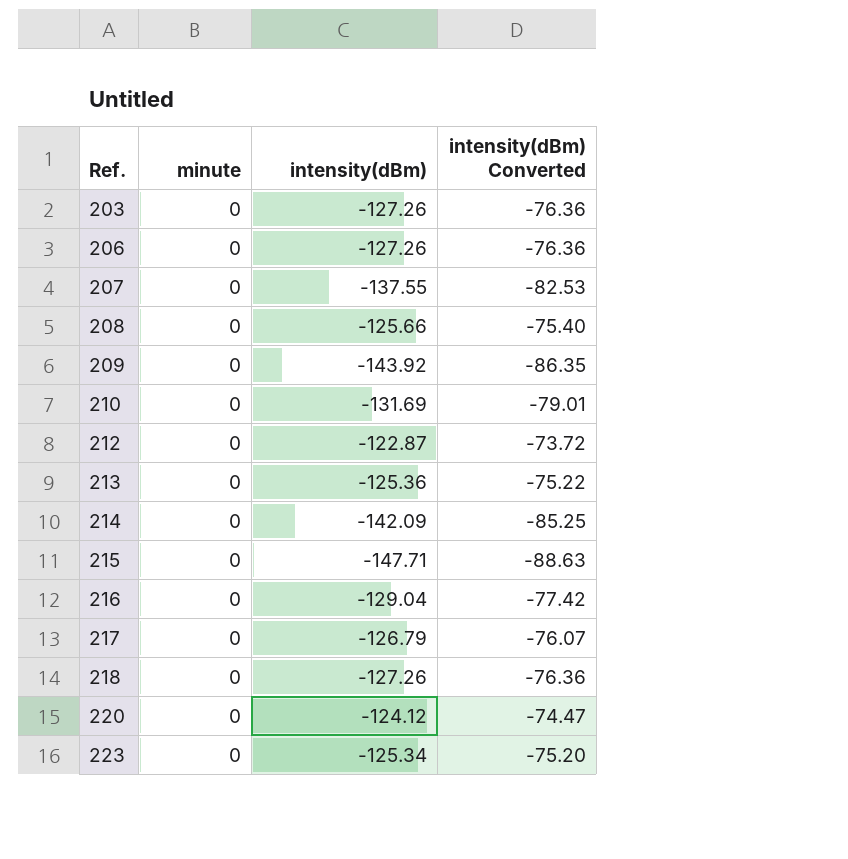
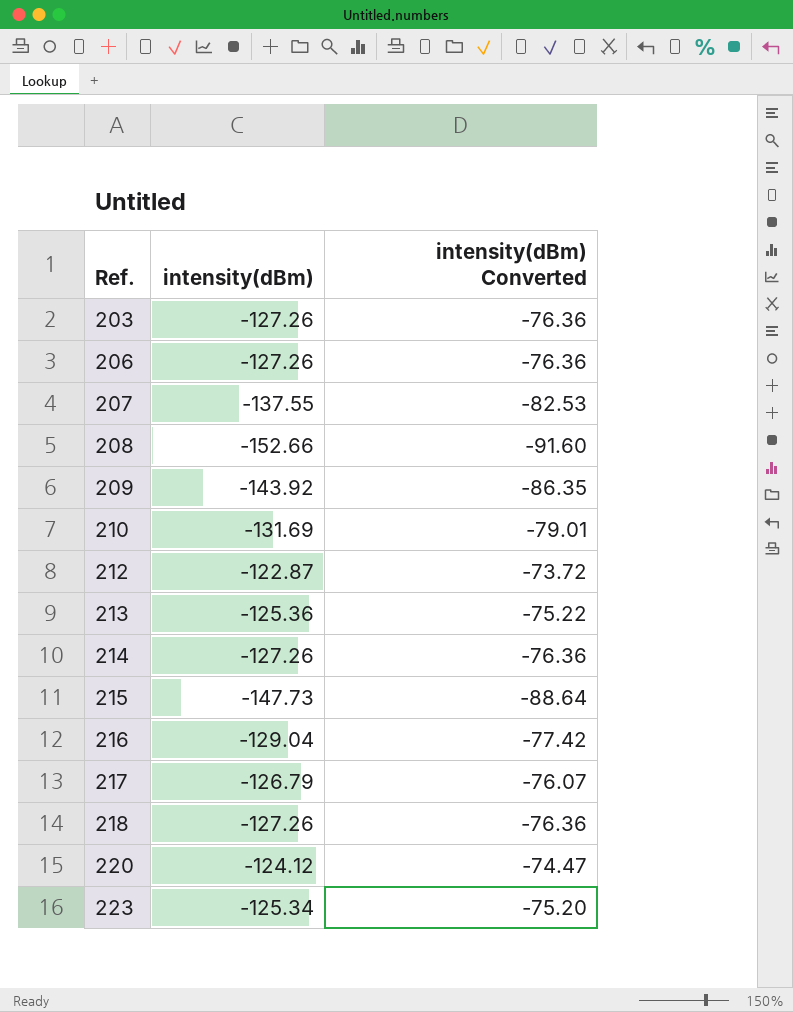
column minute | position: 2 -> none
208 | intensity(dBm): -125.66 -> -152.66
208 | intensity(dBm) Converted: -75.40 -> -91.60
214 | intensity(dBm): -142.09 -> -127.26
214 | intensity(dBm) Converted: -85.25 -> -76.36
215 | intensity(dBm): -147.71 -> -147.73
215 | intensity(dBm) Converted: -88.63 -> -88.64

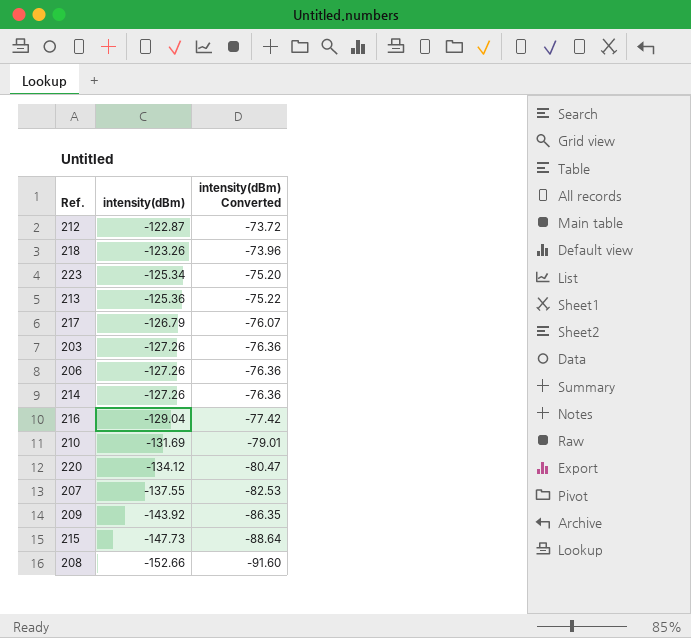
row order: Ref. ascending -> intensity(dBm) descending
218 | intensity(dBm): -127.26 -> -123.26
218 | intensity(dBm) Converted: -76.36 -> -73.96
220 | intensity(dBm): -124.12 -> -134.12
220 | intensity(dBm) Converted: -74.47 -> -80.47

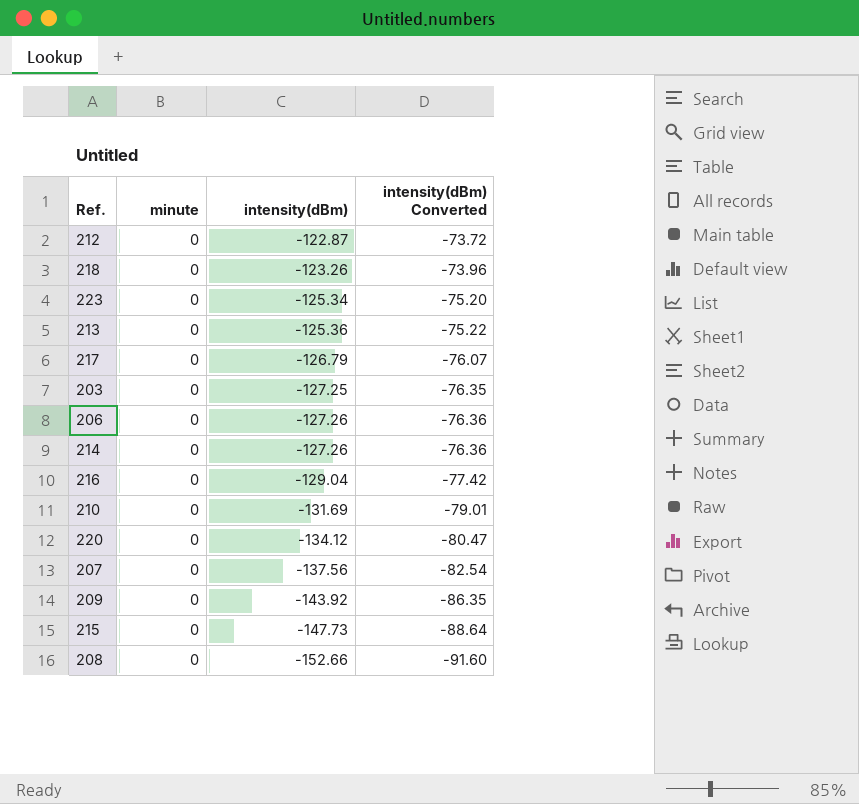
column minute | position: none -> 2
203 | intensity(dBm): -127.26 -> -127.25
203 | intensity(dBm) Converted: -76.36 -> -76.35
207 | intensity(dBm): -137.55 -> -137.56
207 | intensity(dBm) Converted: -82.53 -> -82.54

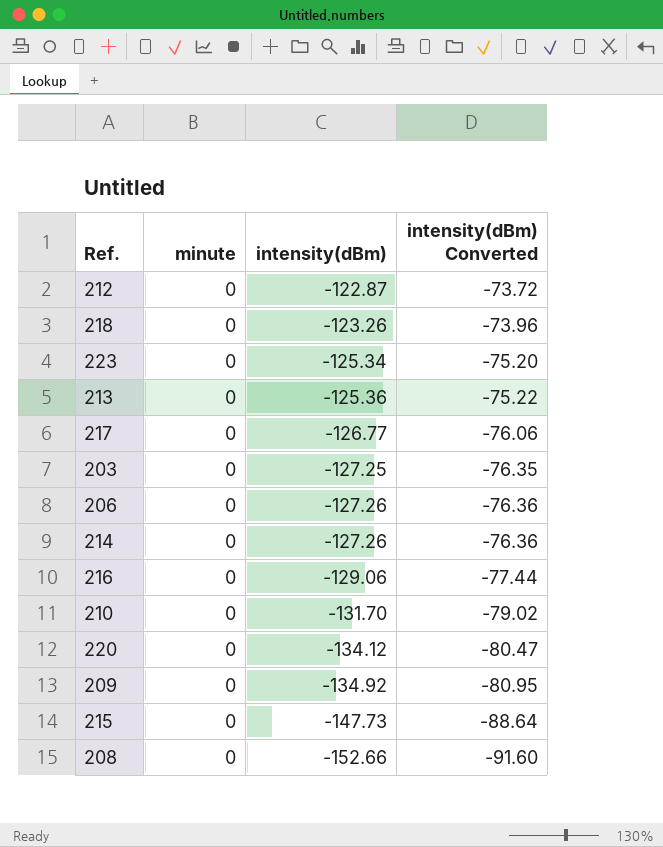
row 207: 0 | -137.56 | -82.54 -> none
217 | intensity(dBm): -126.79 -> -126.77
217 | intensity(dBm) Converted: -76.07 -> -76.06
216 | intensity(dBm): -129.04 -> -129.06
216 | intensity(dBm) Converted: -77.42 -> -77.44
210 | intensity(dBm): -131.69 -> -131.70
210 | intensity(dBm) Converted: -79.01 -> -79.02
209 | intensity(dBm): -143.92 -> -134.92
209 | intensity(dBm) Converted: -86.35 -> -80.95

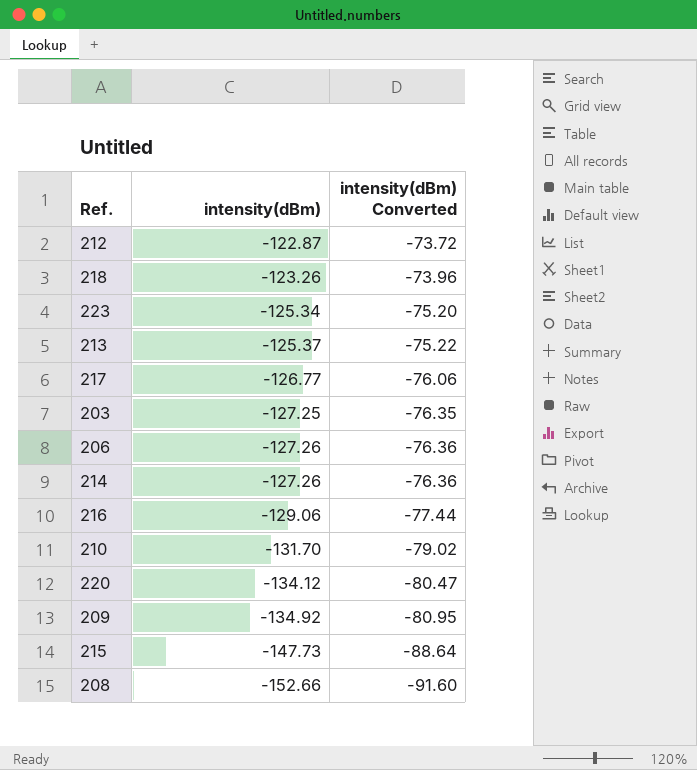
column minute | position: 2 -> none
213 | intensity(dBm): -125.36 -> -125.37

